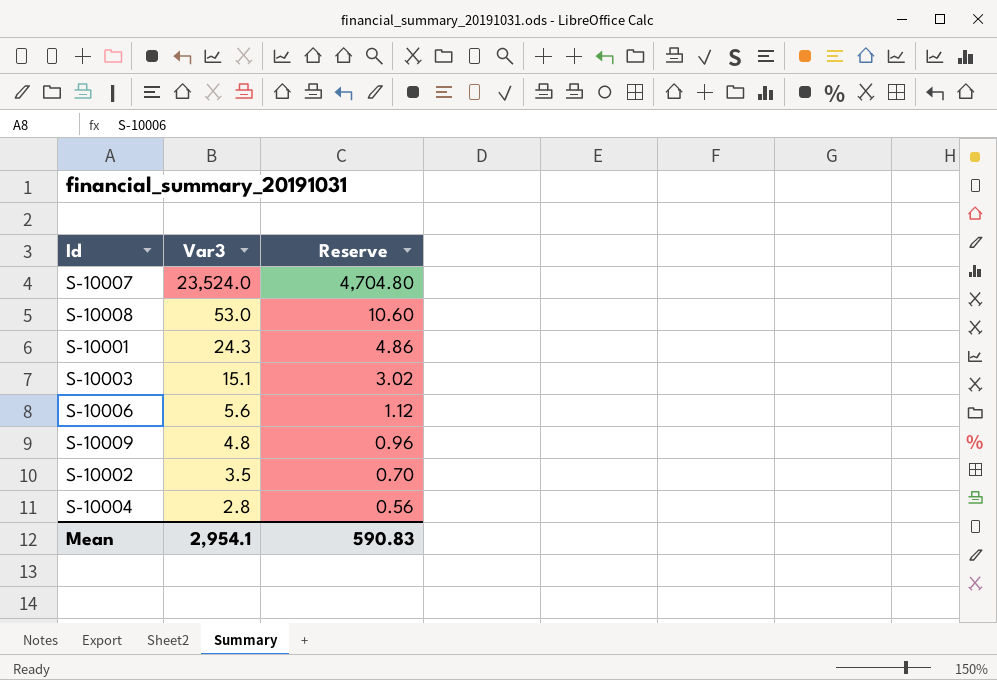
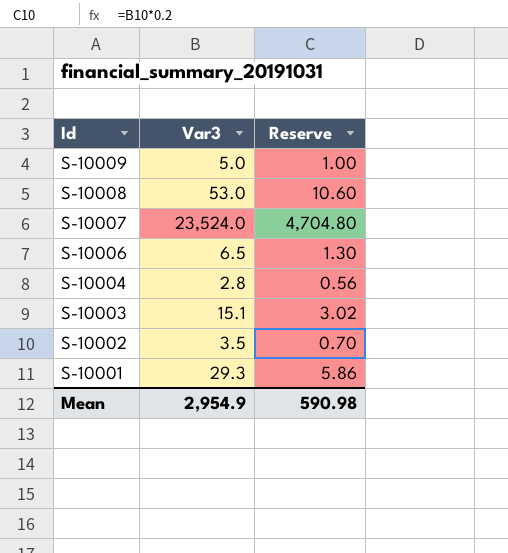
row order: Var3 descending -> Id descending
S-10009 | Var3: 4.8 -> 5.0
S-10009 | Reserve: 0.96 -> 1.00
S-10006 | Var3: 5.6 -> 6.5
S-10006 | Reserve: 1.12 -> 1.30
S-10001 | Var3: 24.3 -> 29.3
S-10001 | Reserve: 4.86 -> 5.86
Mean | Var3: 2,954.1 -> 2,954.9
Mean | Reserve: 590.83 -> 590.98

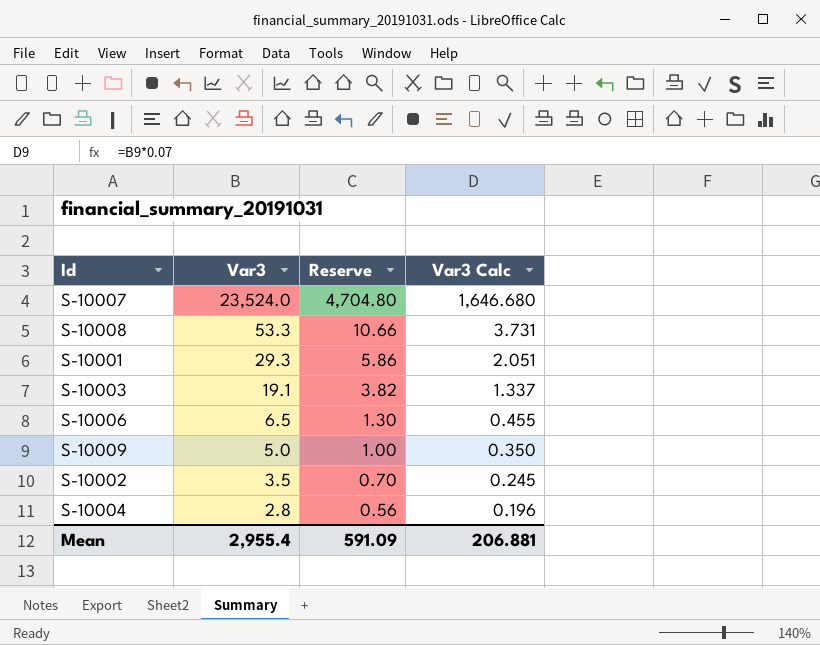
row order: Id descending -> Var3 descending
column Var3 Calc | formula: none -> [Var3] * 0.07
S-10008 | Var3: 53.0 -> 53.3
S-10008 | Reserve: 10.60 -> 10.66
S-10003 | Var3: 15.1 -> 19.1
S-10003 | Reserve: 3.02 -> 3.82
Mean | Var3: 2,954.9 -> 2,955.4
Mean | Reserve: 590.98 -> 591.09

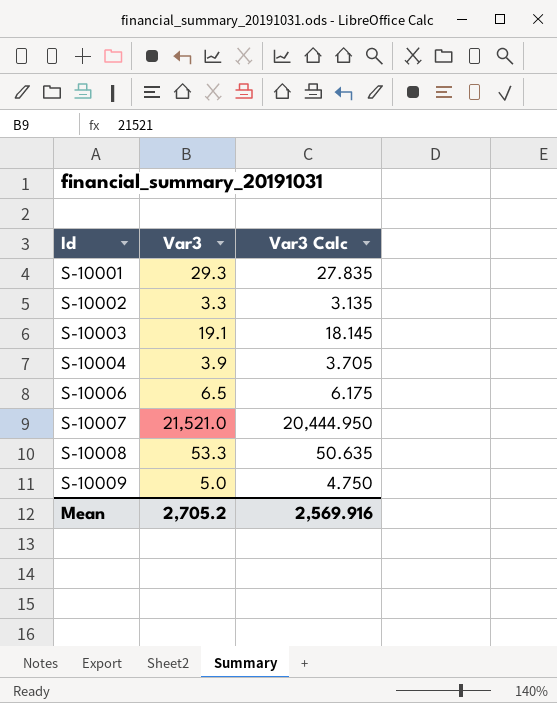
row order: Var3 descending -> Id ascending
column Reserve | formula: [Var3] * 0.2 -> none
column Var3 Calc | formula: [Var3] * 0.07 -> [Var3] * 0.95
S-10002 | Var3: 3.5 -> 3.3
S-10004 | Var3: 2.8 -> 3.9
S-10007 | Var3: 23,524.0 -> 21,521.0
Mean | Var3: 2,955.4 -> 2,705.2
Mean | Var3 Calc: 206.881 -> 2,569.916

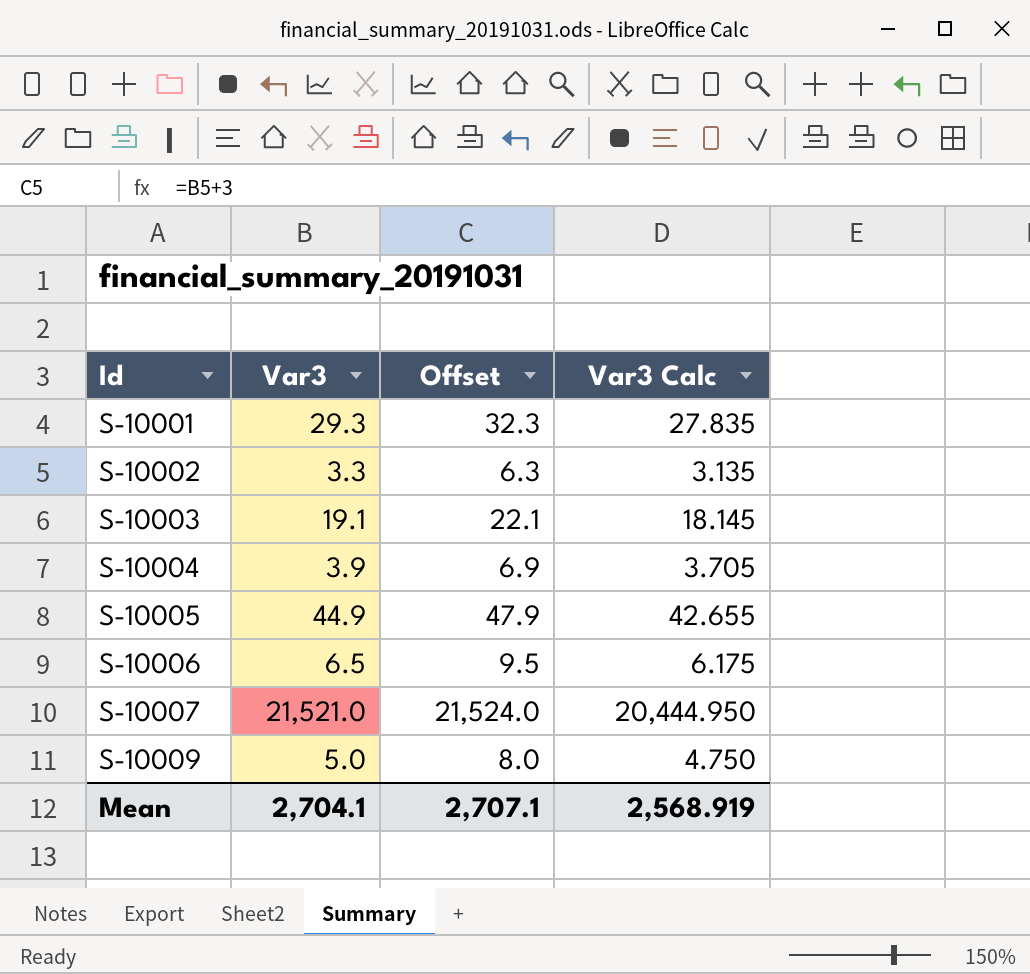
column Offset | formula: none -> [Var3] + 3
row S-10008: 53.3 | 50.635 -> none
row S-10005: none -> 44.9 | 47.9 | 42.655
Mean | Var3: 2,705.2 -> 2,704.1
Mean | Var3 Calc: 2,569.916 -> 2,568.919

